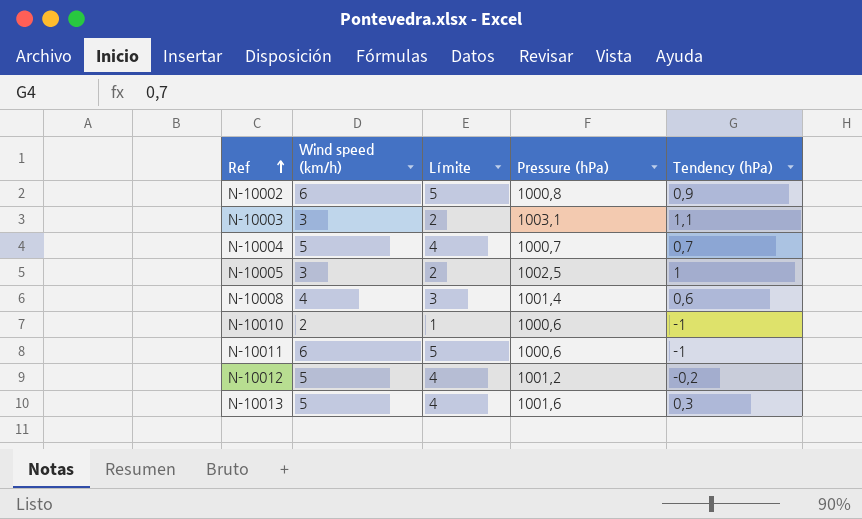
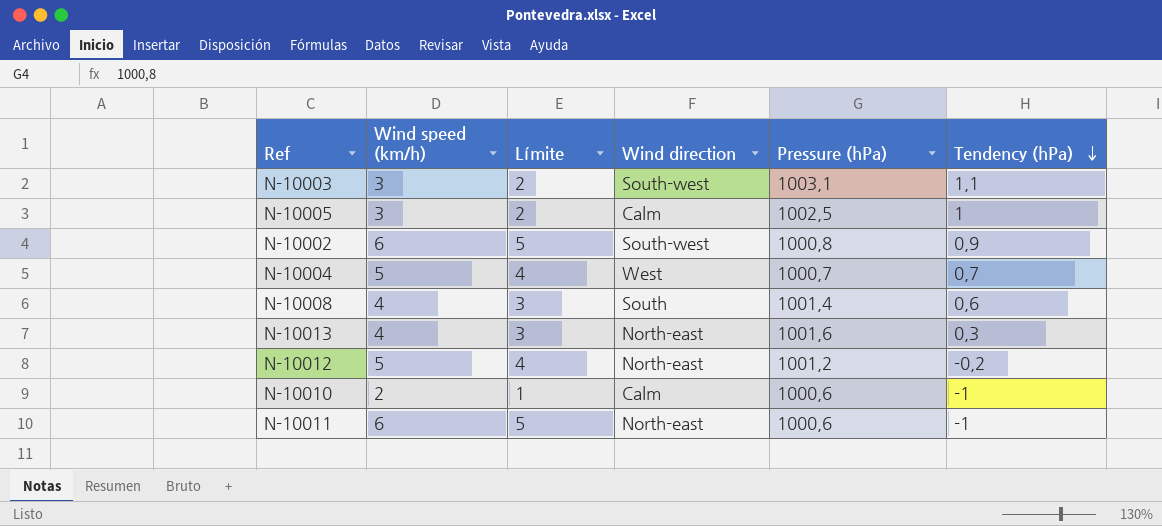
row order: Ref ascending -> Tendency (hPa) descending
column Wind direction | position: none -> 4
N-10013 | Wind speed (km/h): 5 -> 4
N-10013 | Límite: 4 -> 3

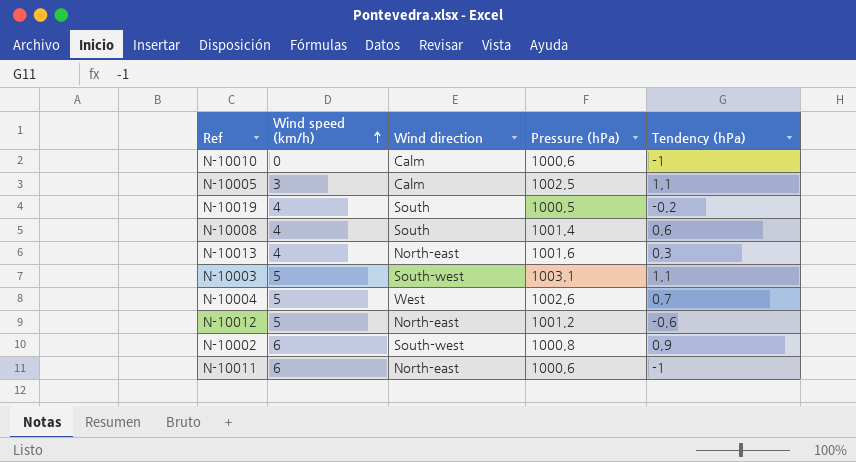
row order: Tendency (hPa) descending -> Wind speed (km/h) ascending
column Límite | formula: [Wind speed (km/h)] - 1 -> none
N-10010 | Wind speed (km/h): 2 -> 0
N-10005 | Tendency (hPa): 1 -> 1,1
row N-10019: none -> 4 | South | 1000,5 | -0,2
N-10003 | Wind speed (km/h): 3 -> 5
N-10004 | Pressure (hPa): 1000,7 -> 1002,6
N-10012 | Tendency (hPa): -0,2 -> -0,6

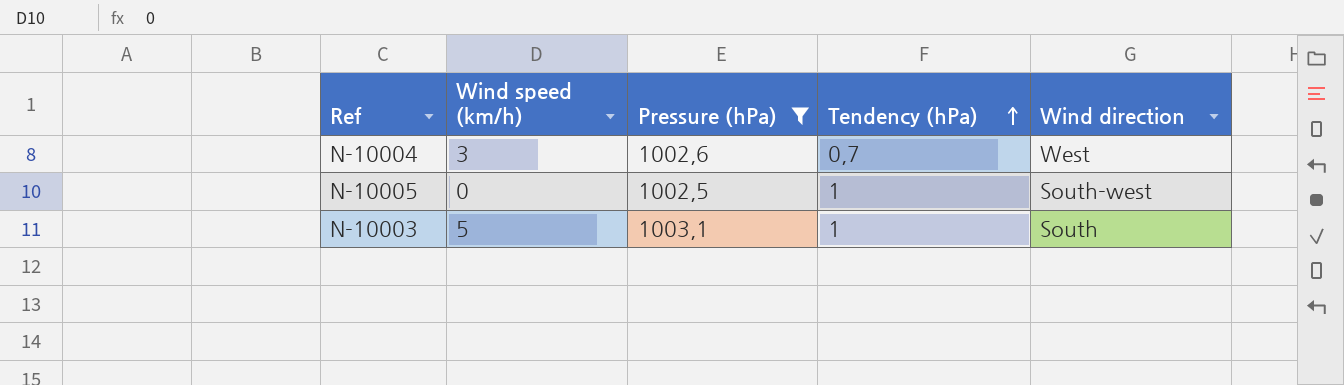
filter: none -> Pressure (hPa) >= 1002,5
row order: Wind speed (km/h) ascending -> Tendency (hPa) ascending
column Wind direction | position: 3 -> 5
N-10004 | Wind speed (km/h): 5 -> 3
N-10005 | Wind speed (km/h): 3 -> 0
N-10005 | Tendency (hPa): 1,1 -> 1
N-10005 | Wind direction: Calm -> South-west
N-10003 | Tendency (hPa): 1,1 -> 1
N-10003 | Wind direction: South-west -> South

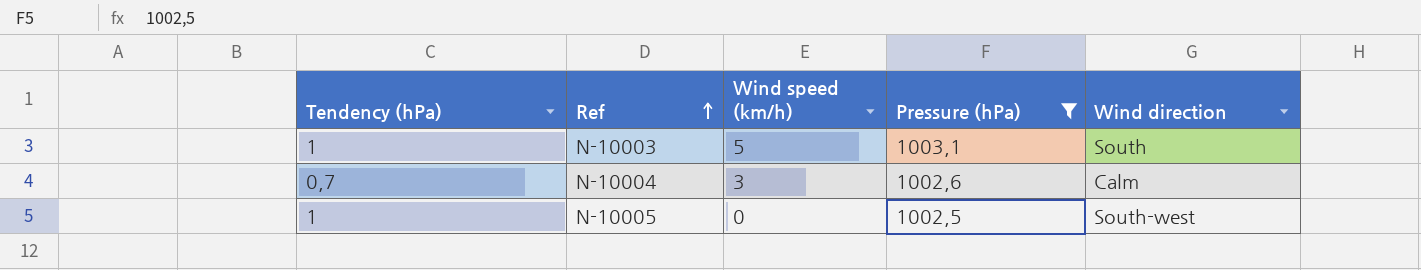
row order: Tendency (hPa) ascending -> Ref ascending
column Tendency (hPa) | position: 4 -> 1
N-10004 | Wind direction: West -> Calm

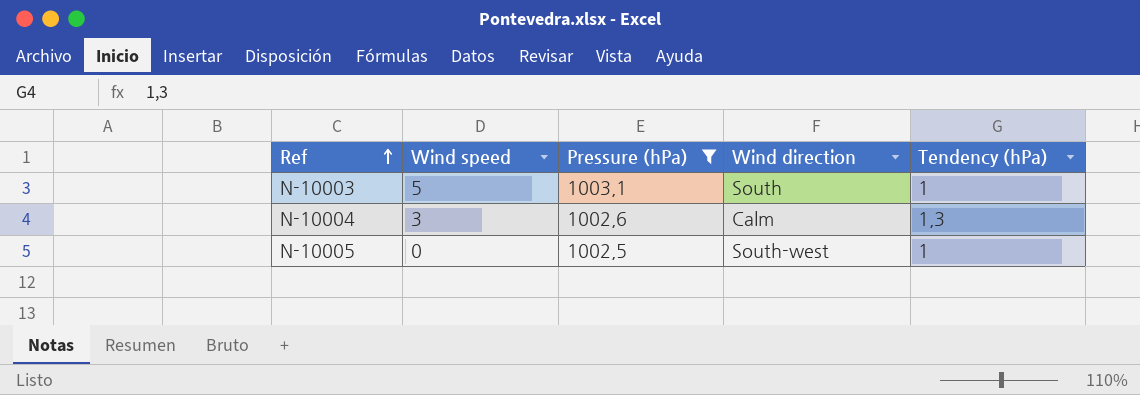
column name: Wind speed (km/h) -> Wind speed
column Tendency (hPa) | position: 1 -> 5
N-10004 | Tendency (hPa): 0,7 -> 1,3

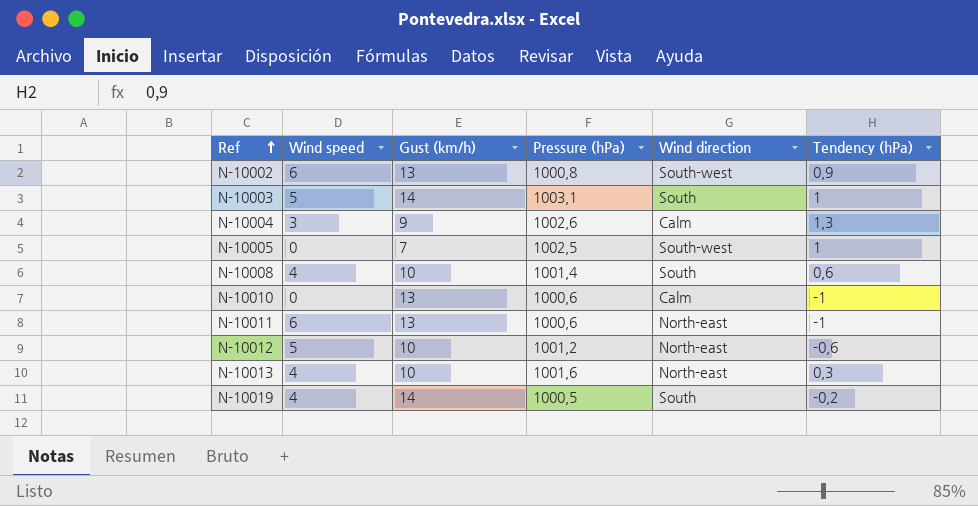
filter: Pressure (hPa) >= 1002,5 -> none
column Gust (km/h) | position: none -> 3

